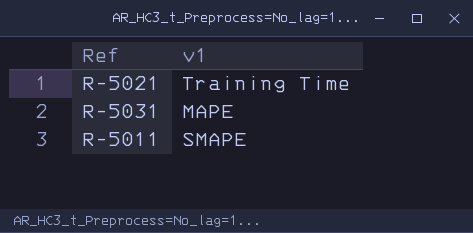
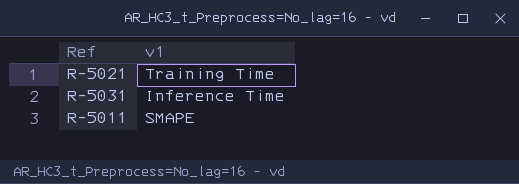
R-5031 | v1: MAPE -> Inference Time

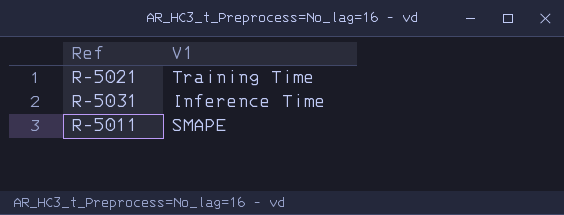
column name: v1 -> V1

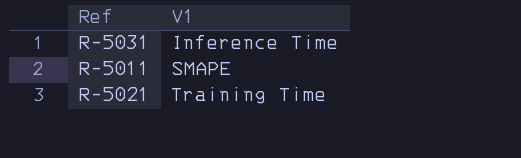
row order: none -> V1 ascending

